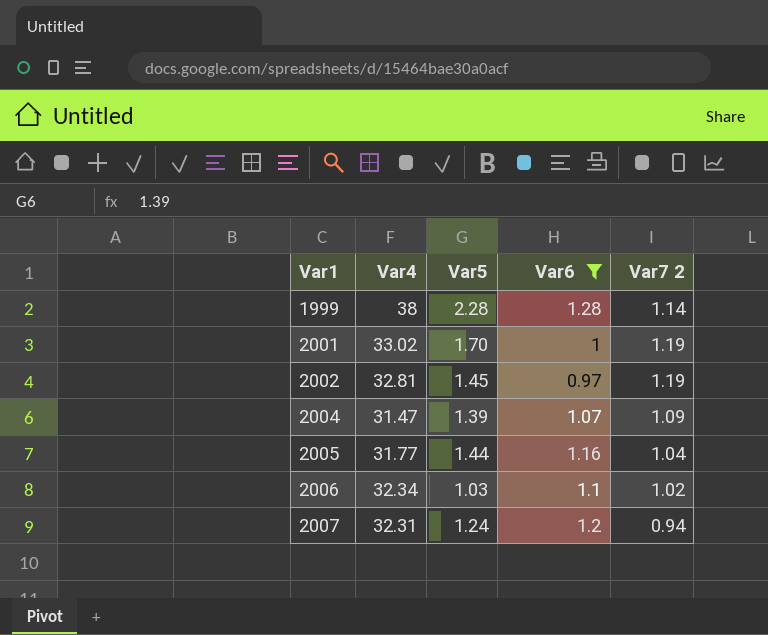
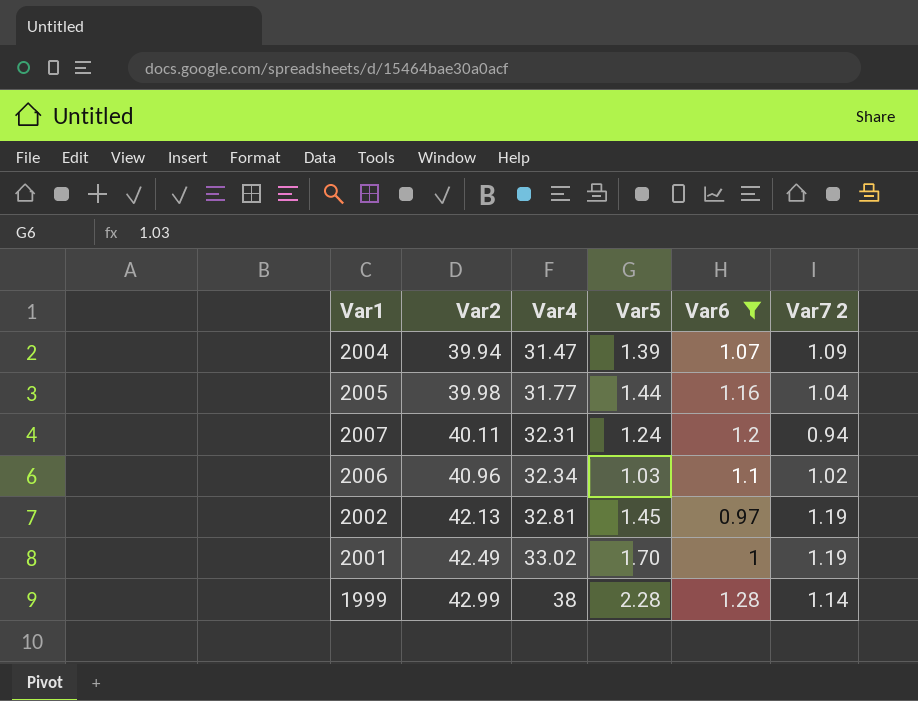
row order: Var1 ascending -> Var2 ascending
column Var2 | position: none -> 2

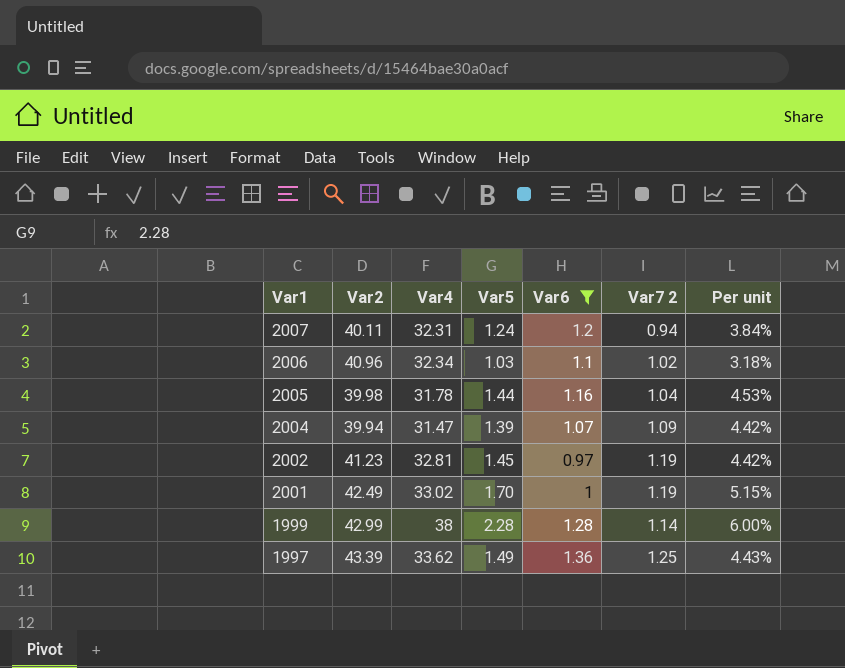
row order: Var2 ascending -> Var1 descending
column Per unit | formula: none -> [Var5] / [Var4]
2005 | Var4: 31.77 -> 31.78
2002 | Var2: 42.13 -> 41.23
row 1997: none -> 43.39 | 33.62 | 1.49 | 1.36 | 1.25 | 4.43%

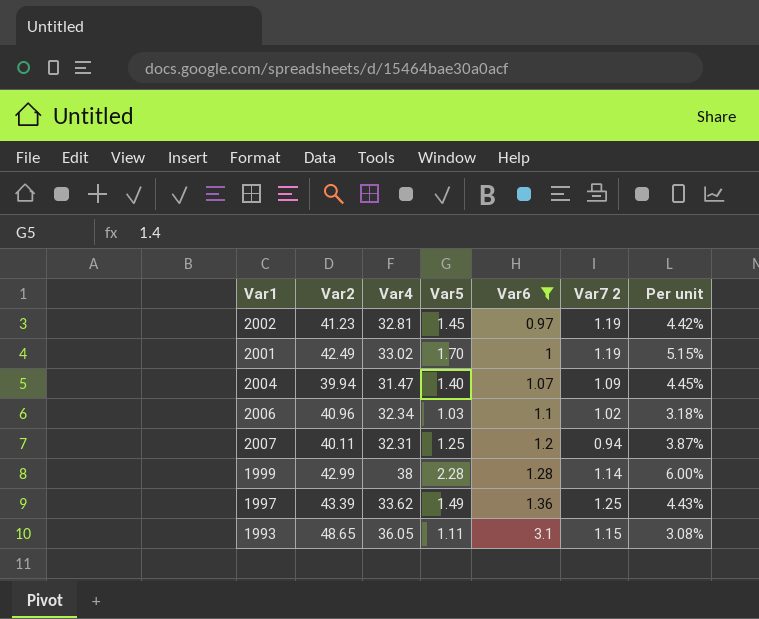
row order: Var1 descending -> Var6 ascending
row 2005: 39.98 | 31.78 | 1.44 | 1.16 | 1.04 | 4.53% -> none
2004 | Var5: 1.39 -> 1.40
2004 | Per unit: 4.42% -> 4.45%
2007 | Var5: 1.24 -> 1.25
2007 | Per unit: 3.84% -> 3.87%
row 1993: none -> 48.65 | 36.05 | 1.11 | 3.1 | 1.15 | 3.08%

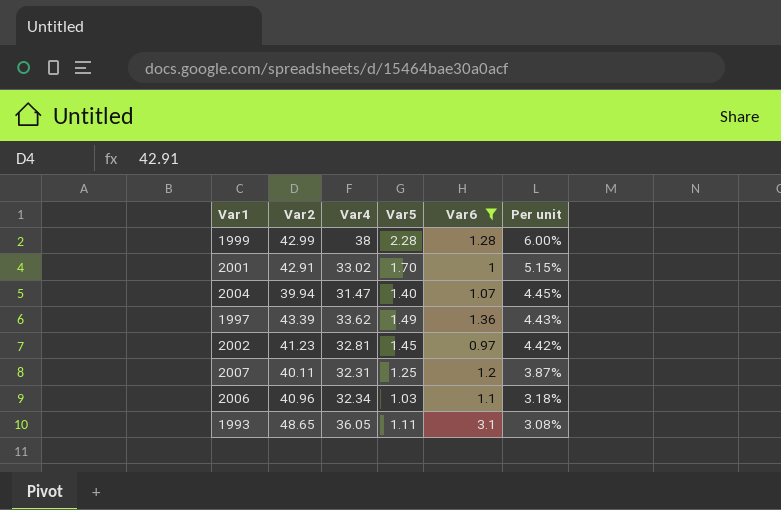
row order: Var6 ascending -> Per unit descending
column Var7 2 | position: 6 -> none
2001 | Var2: 42.49 -> 42.91

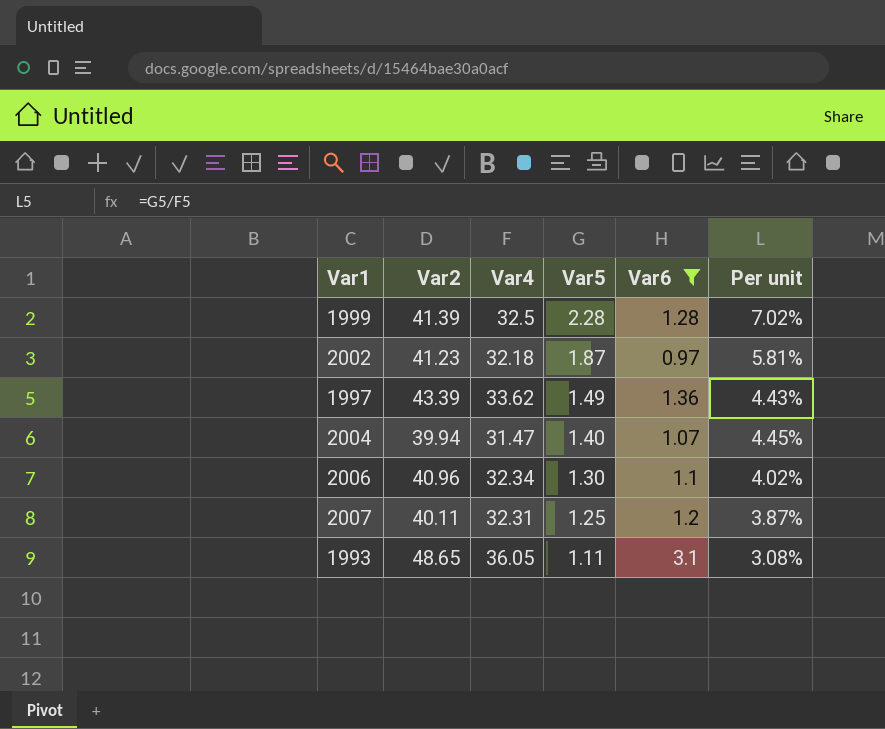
row order: Per unit descending -> Var5 descending
row 2001: 42.91 | 33.02 | 1.70 | 1 | 5.15% -> none
1999 | Var2: 42.99 -> 41.39
1999 | Var4: 38 -> 32.5
1999 | Per unit: 6.00% -> 7.02%
2002 | Var4: 32.81 -> 32.18
2002 | Var5: 1.45 -> 1.87
2002 | Per unit: 4.42% -> 5.81%
2006 | Var5: 1.03 -> 1.30
2006 | Per unit: 3.18% -> 4.02%

